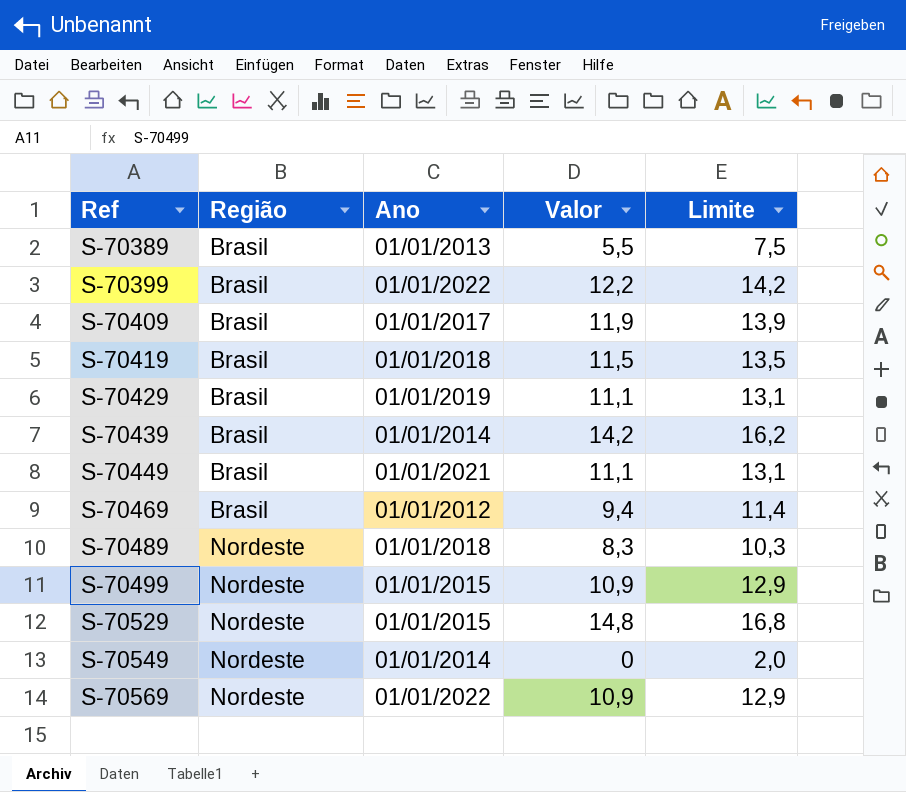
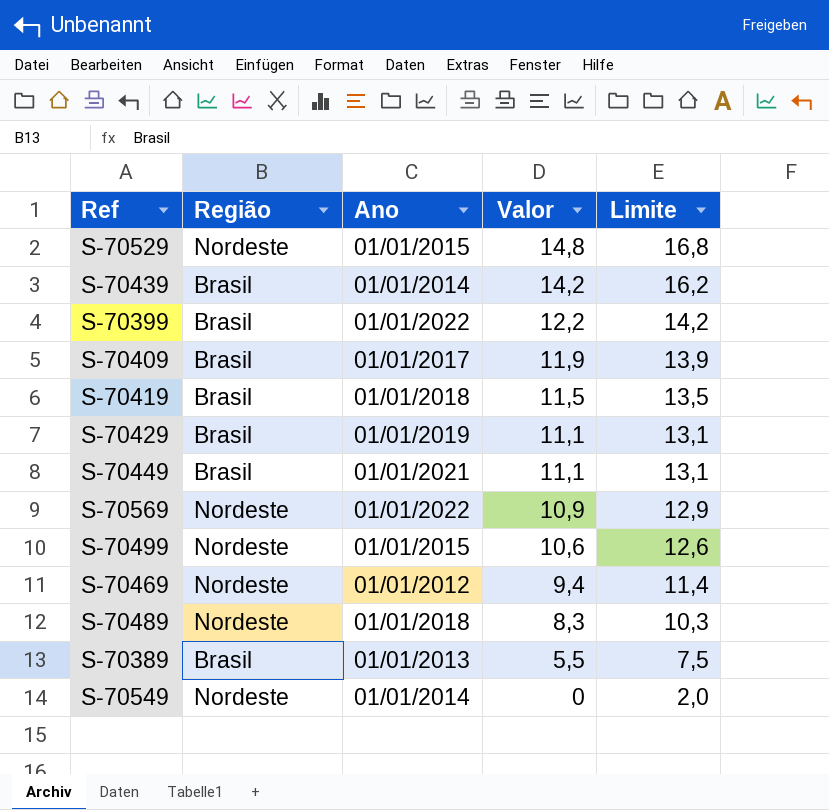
row order: Ref ascending -> Valor descending
S-70499 | Valor: 10,9 -> 10,6
S-70499 | Limite: 12,9 -> 12,6
S-70469 | Região: Brasil -> Nordeste

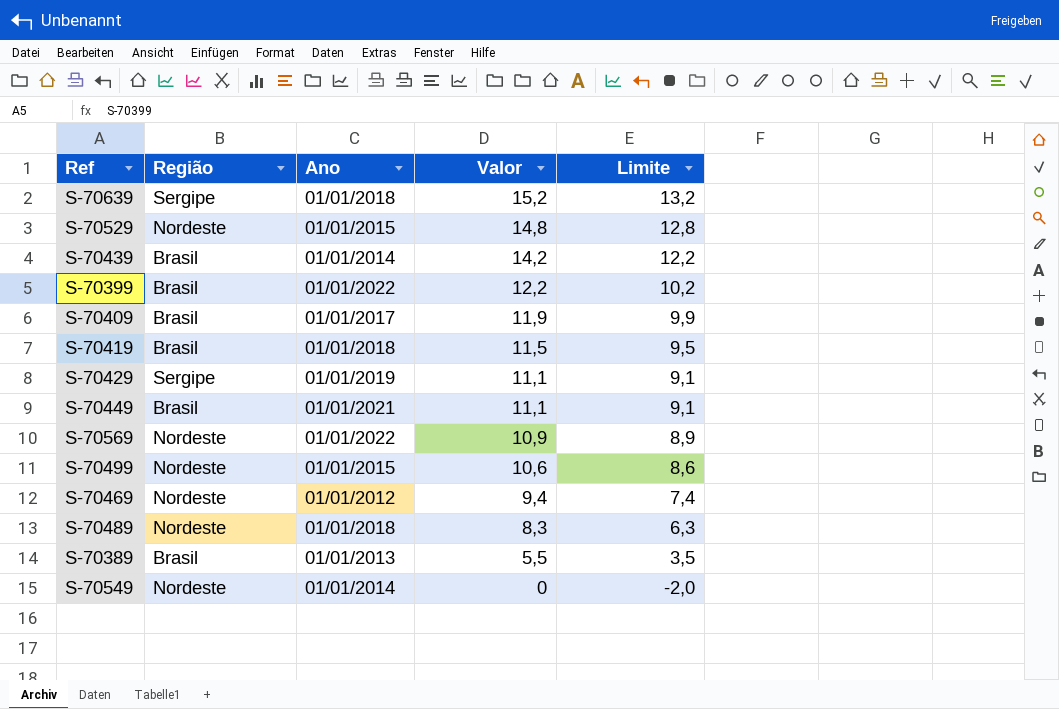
column Limite | formula: [Valor] + 2 -> [Valor] - 2
row S-70639: none -> Sergipe | 01/01/2018 | 15,2 | 13,2
S-70429 | Região: Brasil -> Sergipe

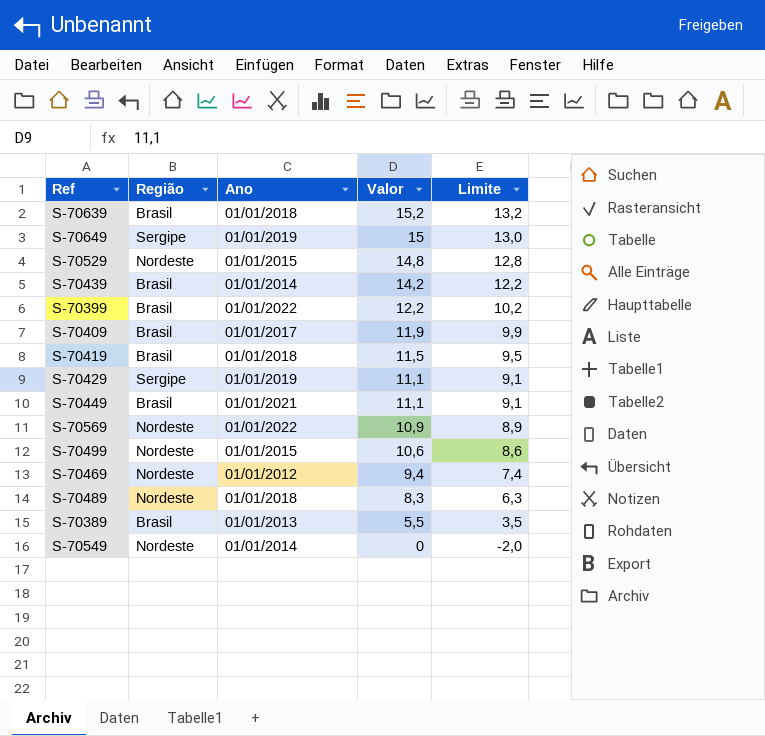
S-70639 | Região: Sergipe -> Brasil
row S-70649: none -> Sergipe | 01/01/2019 | 15 | 13,0

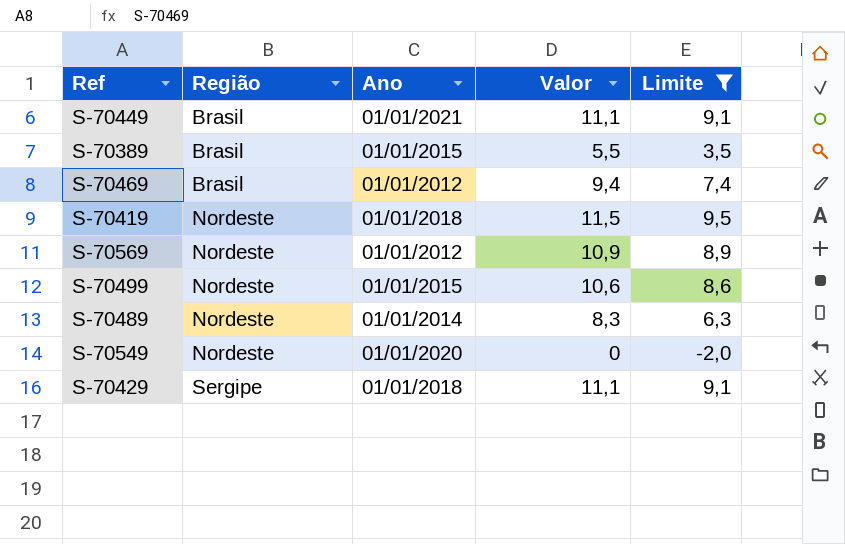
filter: none -> Limite <= 9,5
row order: Valor descending -> Região ascending
S-70389 | Ano: 01/01/2013 -> 01/01/2015
S-70469 | Região: Nordeste -> Brasil
S-70419 | Região: Brasil -> Nordeste
S-70569 | Ano: 01/01/2022 -> 01/01/2012
S-70489 | Ano: 01/01/2018 -> 01/01/2014
S-70549 | Ano: 01/01/2014 -> 01/01/2020
S-70429 | Ano: 01/01/2019 -> 01/01/2018

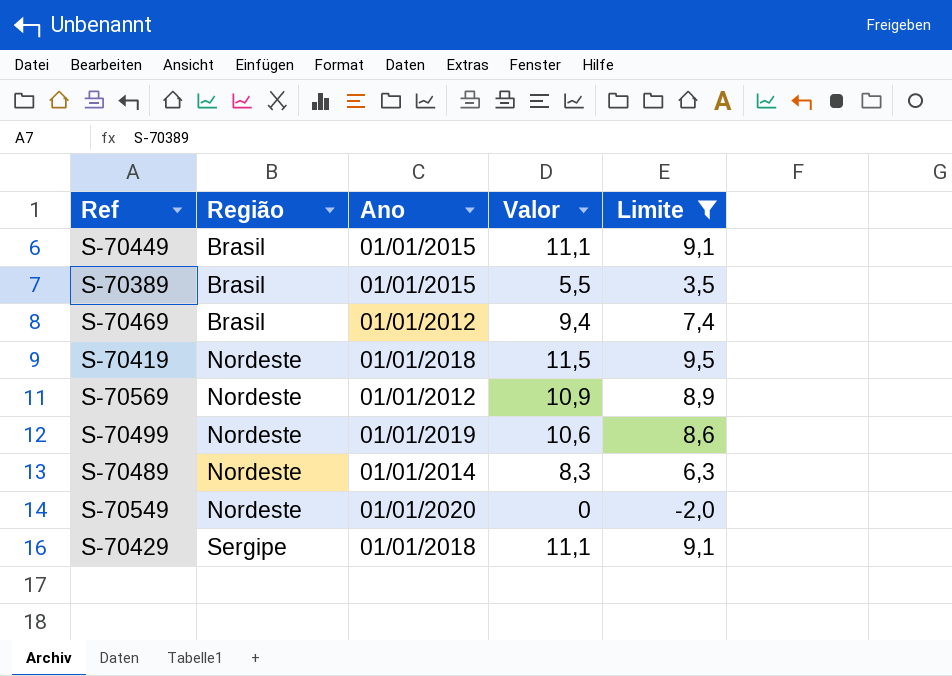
S-70449 | Ano: 01/01/2021 -> 01/01/2015
S-70499 | Ano: 01/01/2015 -> 01/01/2019

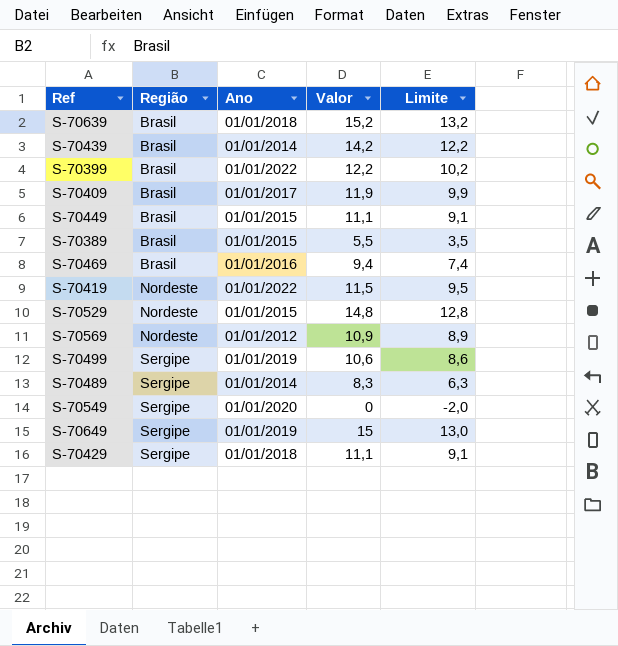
filter: Limite <= 9,5 -> none
S-70469 | Ano: 01/01/2012 -> 01/01/2016
S-70419 | Ano: 01/01/2018 -> 01/01/2022
S-70499 | Região: Nordeste -> Sergipe
S-70489 | Região: Nordeste -> Sergipe
S-70549 | Região: Nordeste -> Sergipe

